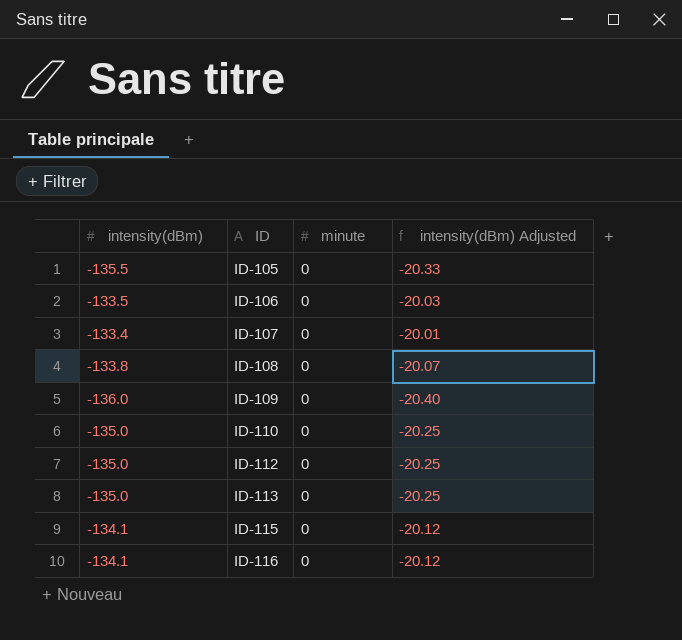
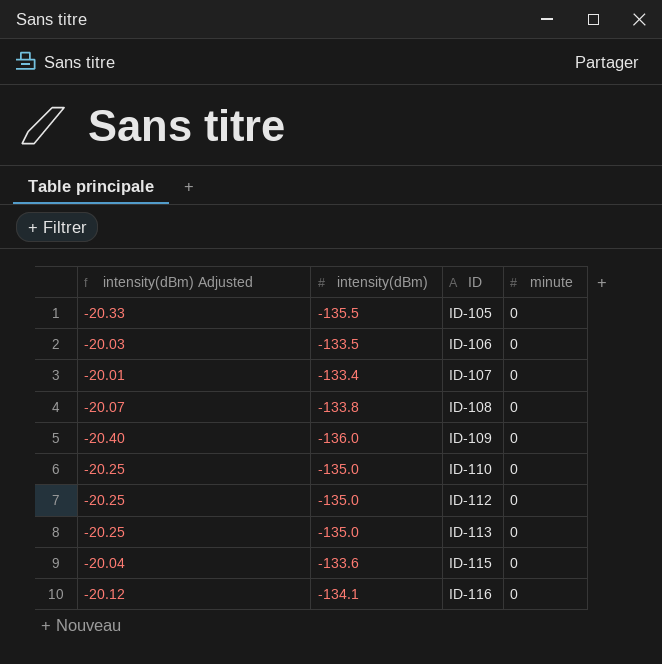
column intensity(dBm) Adjusted | position: 4 -> 1
ID-115 | intensity(dBm) Adjusted: -20.12 -> -20.04
ID-115 | intensity(dBm): -134.1 -> -133.6

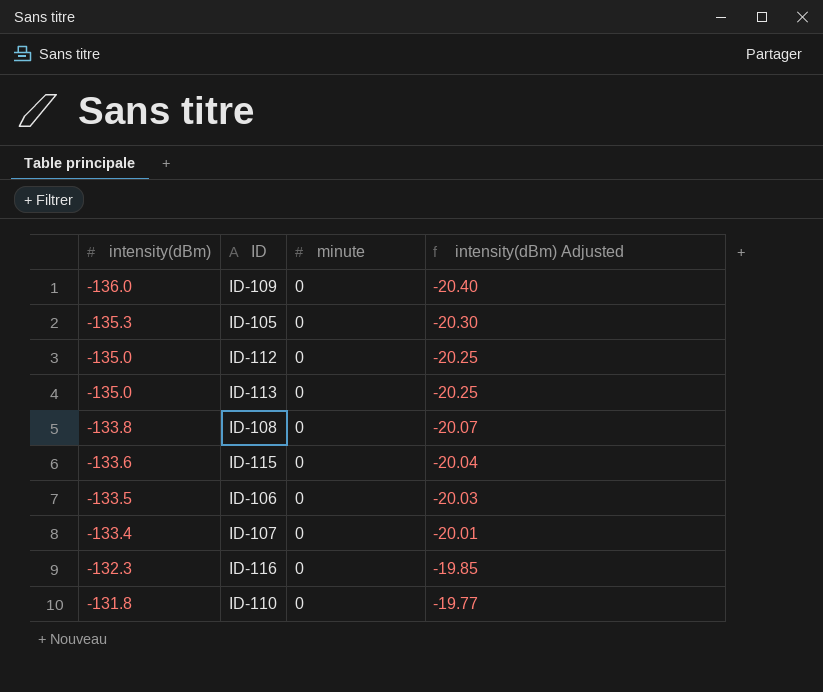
row order: ID ascending -> intensity(dBm) ascending
column intensity(dBm) Adjusted | position: 1 -> 4
ID-105 | intensity(dBm): -135.5 -> -135.3
ID-105 | intensity(dBm) Adjusted: -20.33 -> -20.30
ID-116 | intensity(dBm): -134.1 -> -132.3
ID-116 | intensity(dBm) Adjusted: -20.12 -> -19.85
ID-110 | intensity(dBm): -135.0 -> -131.8
ID-110 | intensity(dBm) Adjusted: -20.25 -> -19.77

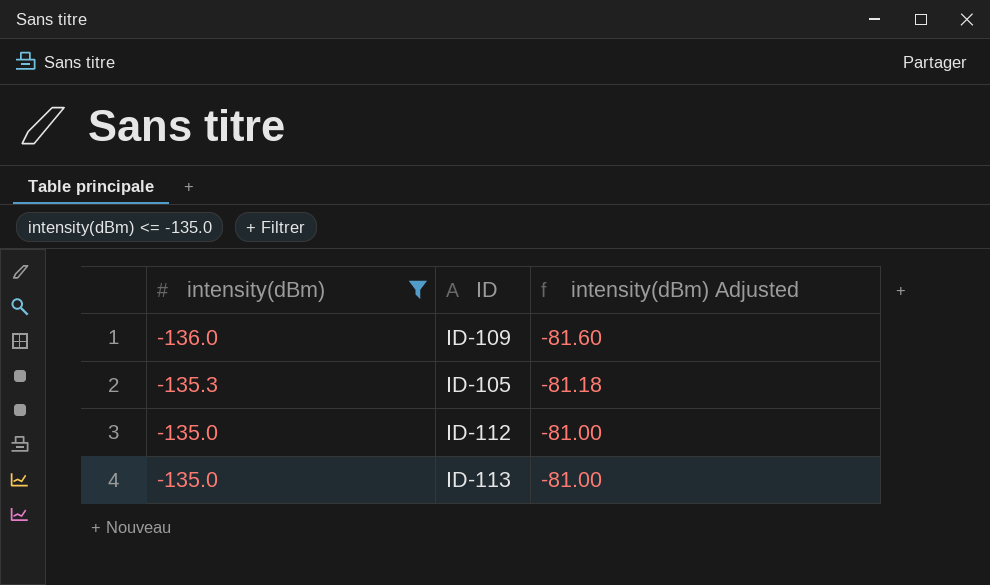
filter: none -> intensity(dBm) <= -135.0
column minute | position: 3 -> none
column intensity(dBm) Adjusted | formula: [intensity(dBm)] * 0.15 -> [intensity(dBm)] * 0.6

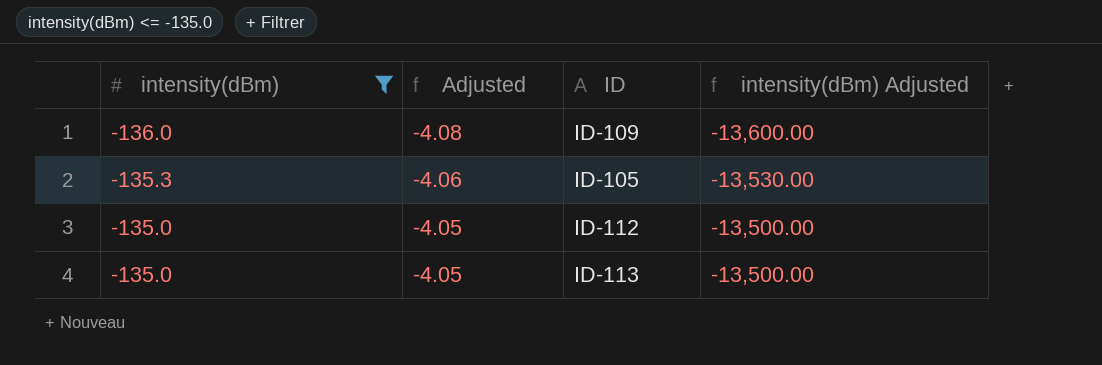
column Adjusted | formula: none -> [intensity(dBm)] * 0.03
column intensity(dBm) Adjusted | formula: [intensity(dBm)] * 0.6 -> [intensity(dBm)] * 100

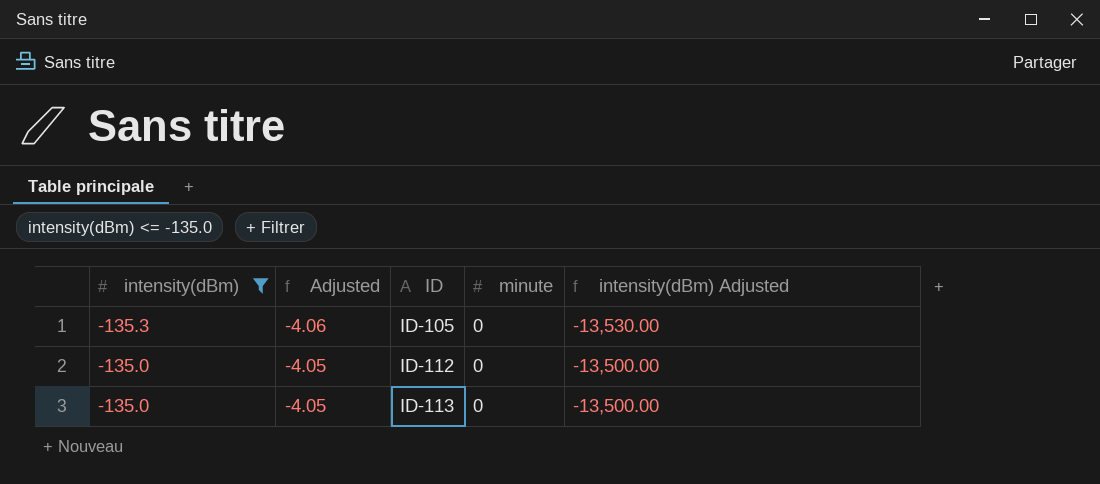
column minute | position: none -> 4
row ID-109: -136.0 | -4.08 | -13,600.00 -> none

